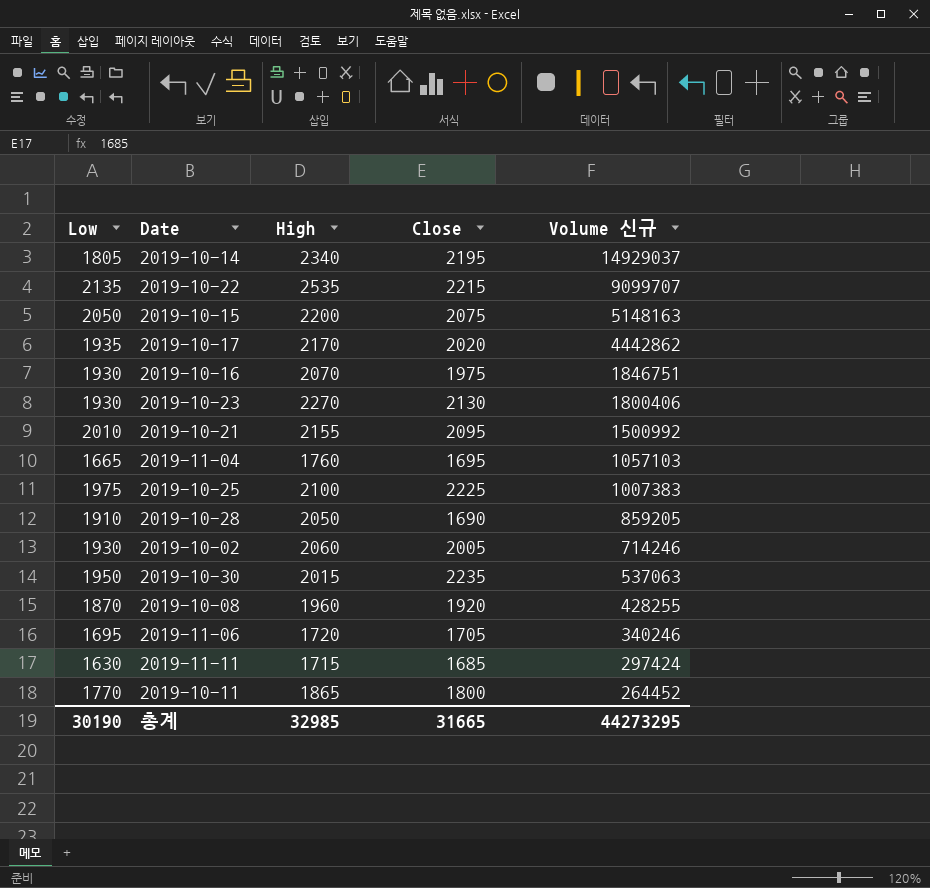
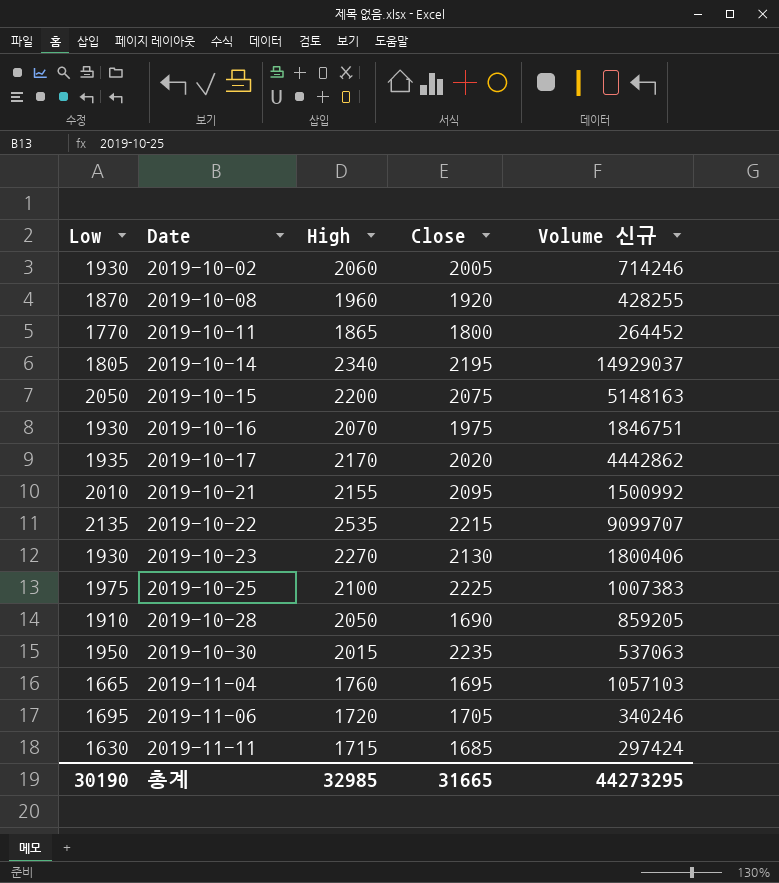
row order: Volume 신규 descending -> Date ascending

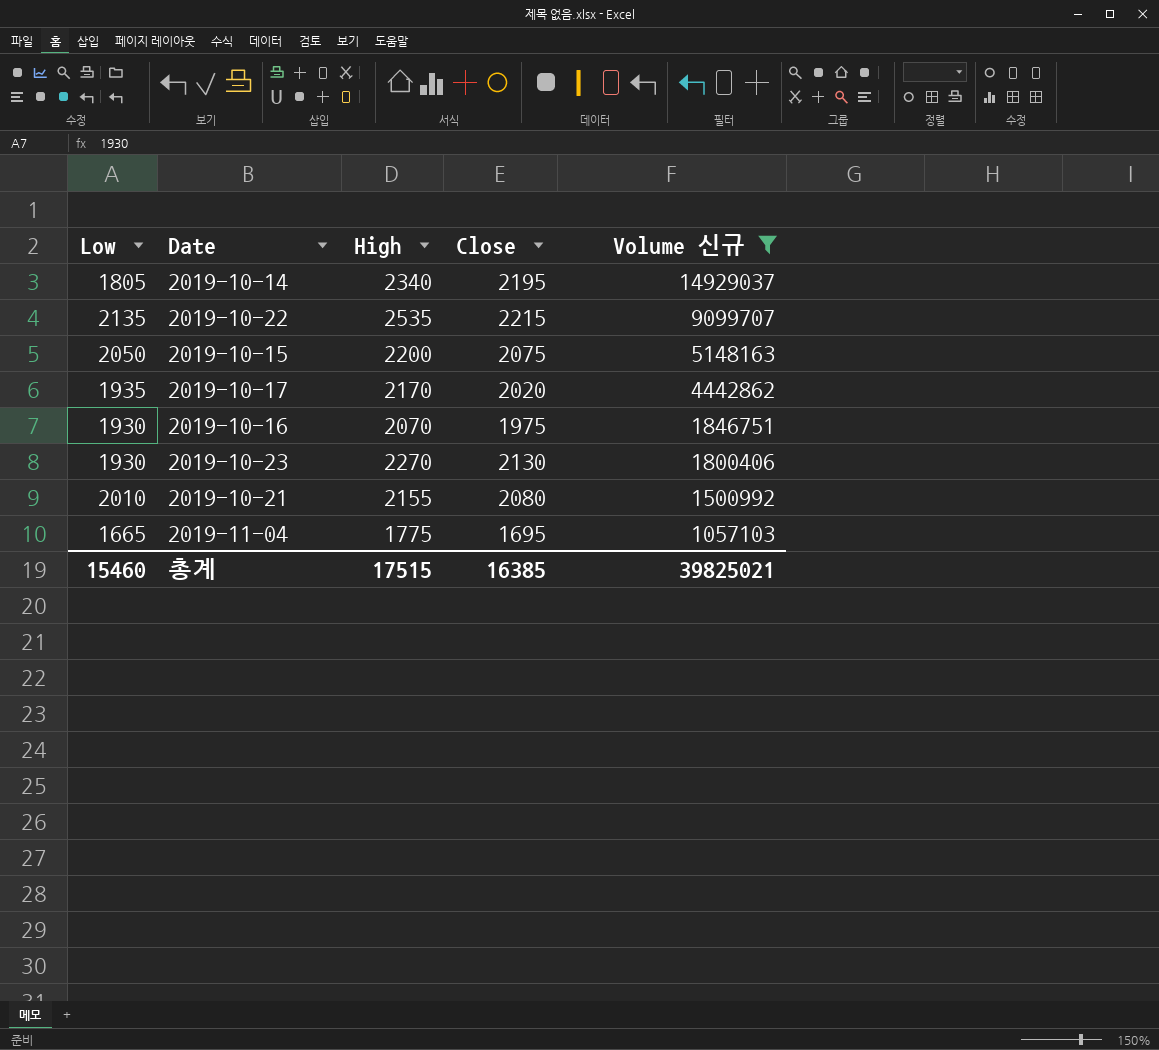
filter: none -> Volume 신규 >= 1057103
row order: Date ascending -> Volume 신규 descending
2019-10-21 | Close: 2095 -> 2080
2019-11-04 | High: 1760 -> 1775
총계 | Low: 30190 -> 15460
총계 | High: 32985 -> 17515
총계 | Close: 31665 -> 16385
총계 | Volume 신규: 44273295 -> 39825021

